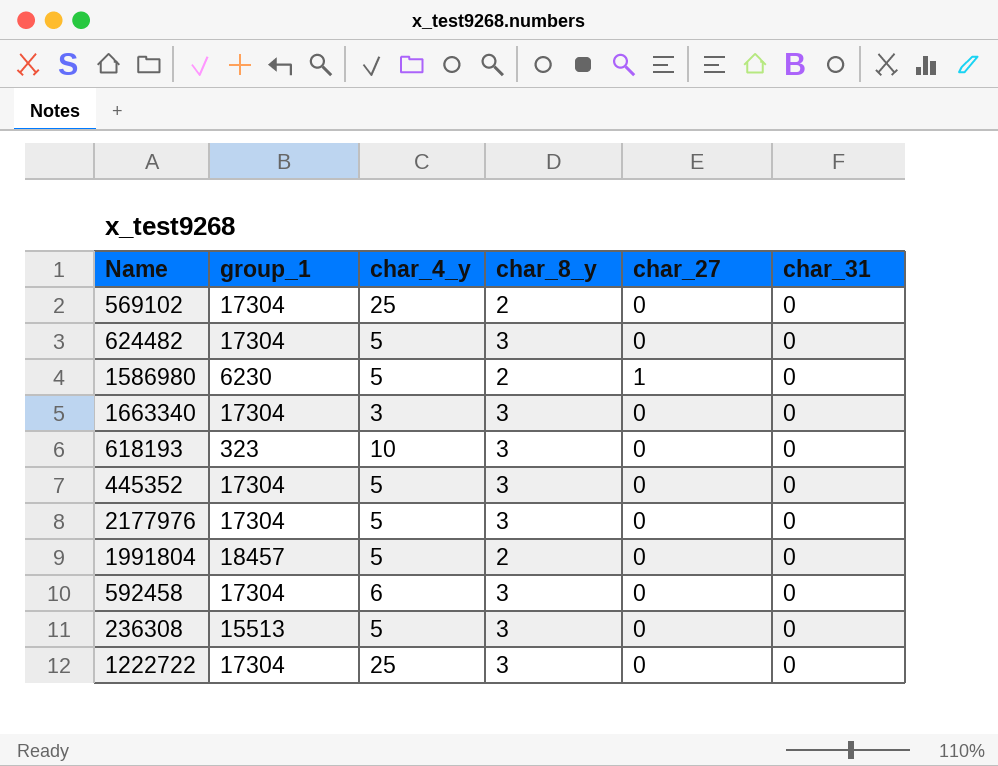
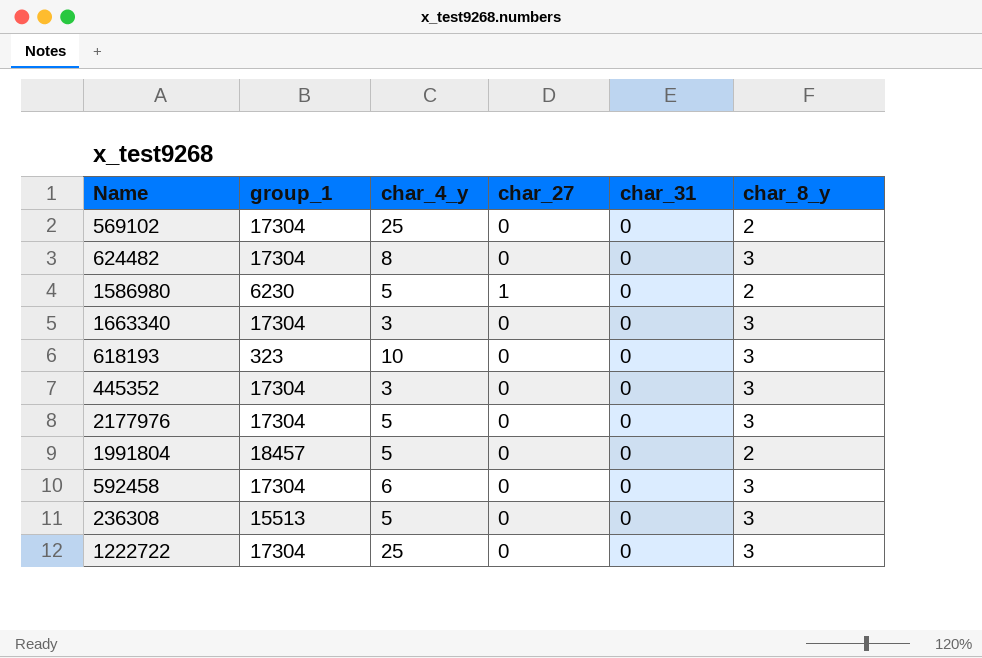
column char_8_y | position: 4 -> 6
624482 | char_4_y: 5 -> 8
445352 | char_4_y: 5 -> 3

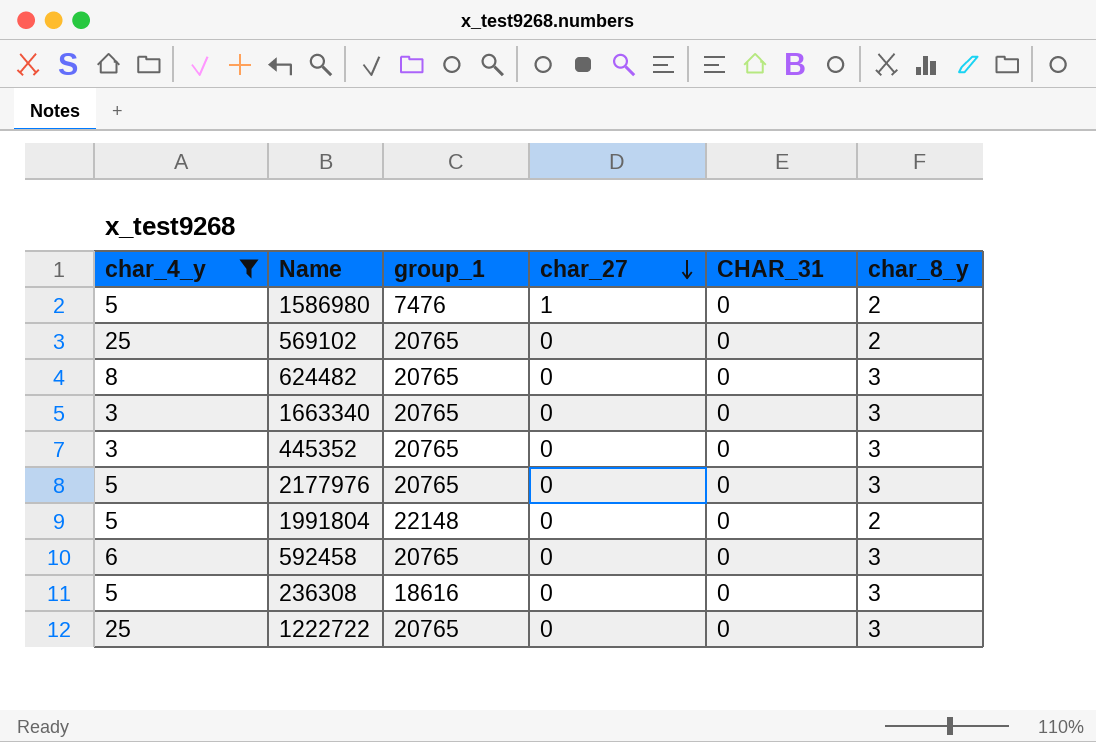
filter: none -> char_4_y != 10
row order: none -> char_27 descending
column char_4_y | position: 3 -> 1
column name: char_31 -> CHAR_31
1586980 | group_1: 6230 -> 7476
569102 | group_1: 17304 -> 20765
624482 | group_1: 17304 -> 20765
1663340 | group_1: 17304 -> 20765
445352 | group_1: 17304 -> 20765
2177976 | group_1: 17304 -> 20765
1991804 | group_1: 18457 -> 22148
592458 | group_1: 17304 -> 20765
236308 | group_1: 15513 -> 18616
1222722 | group_1: 17304 -> 20765

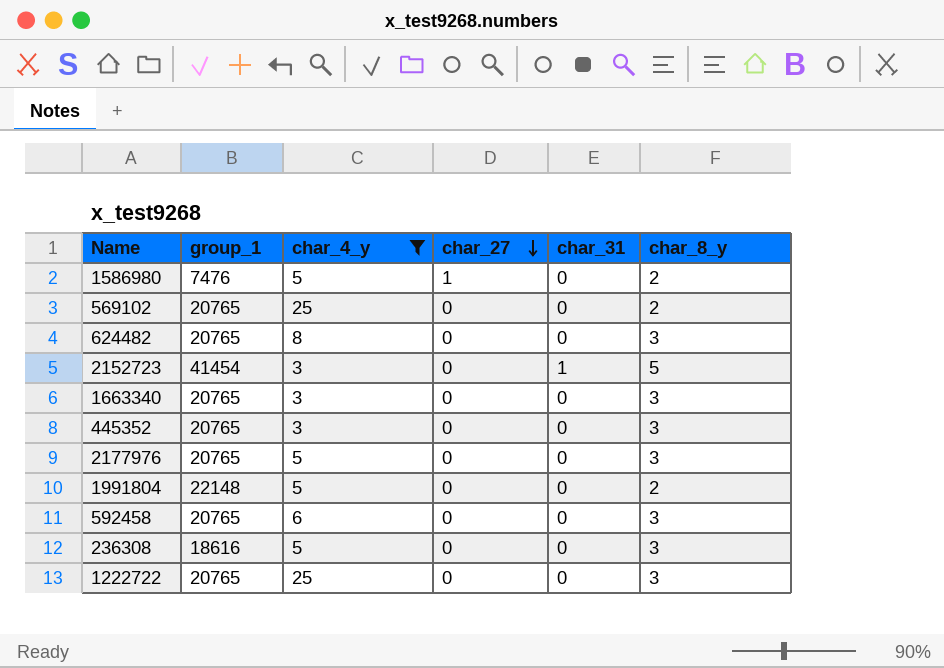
column char_4_y | position: 1 -> 3
column name: CHAR_31 -> char_31
row 2152723: none -> 41454 | 3 | 0 | 1 | 5

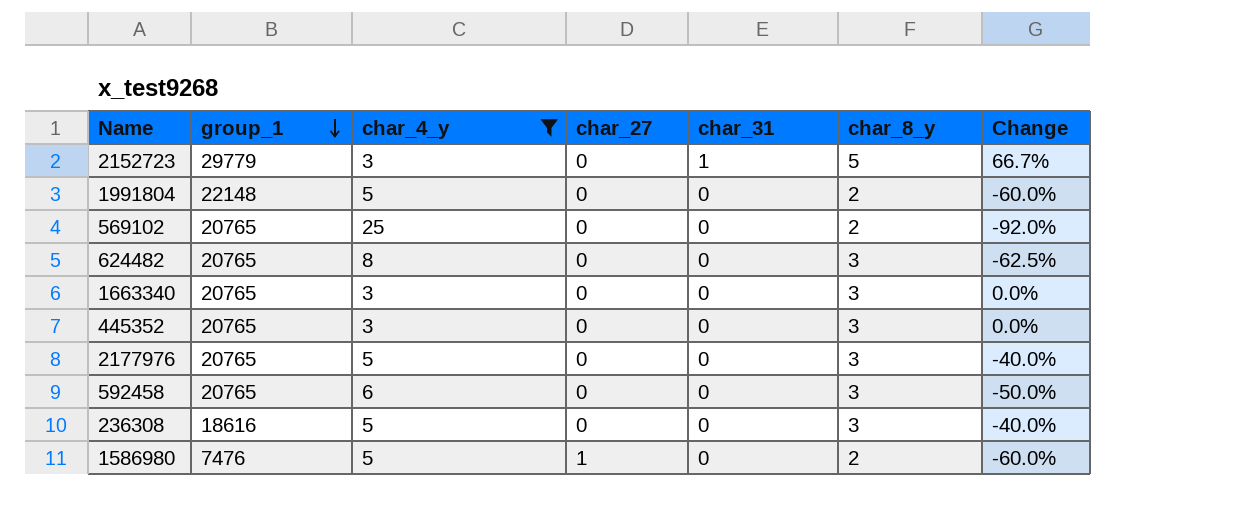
row order: char_27 descending -> group_1 descending
column Change | formula: none -> ([char_8_y] - [char_4_y]) / [char_4_y]
row 1222722: 20765 | 25 | 0 | 0 | 3 -> none
2152723 | group_1: 41454 -> 29779

